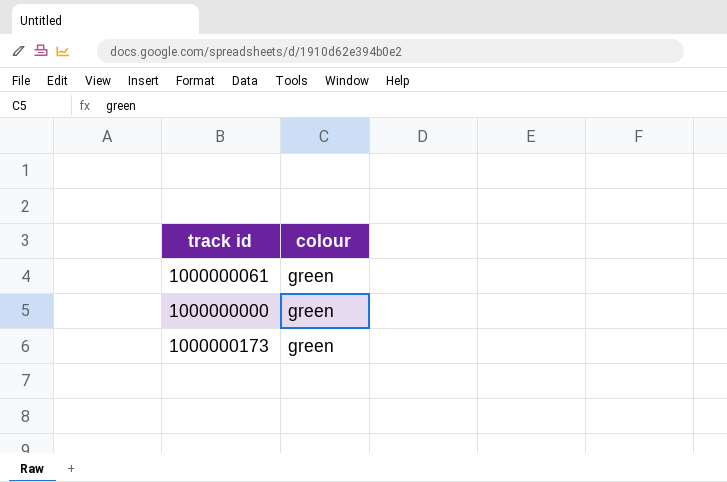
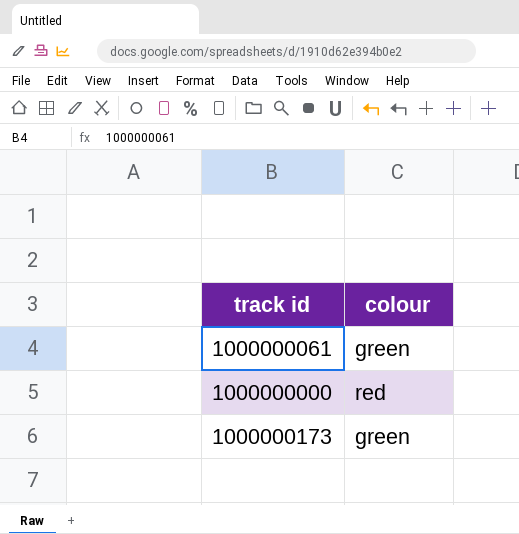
1000000000 | colour: green -> red

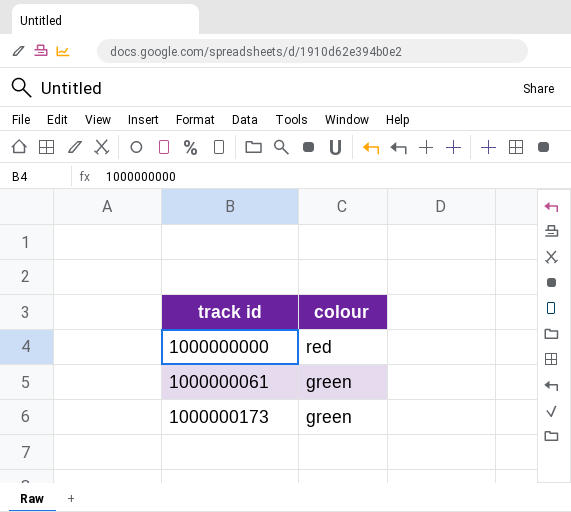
row order: none -> track id ascending

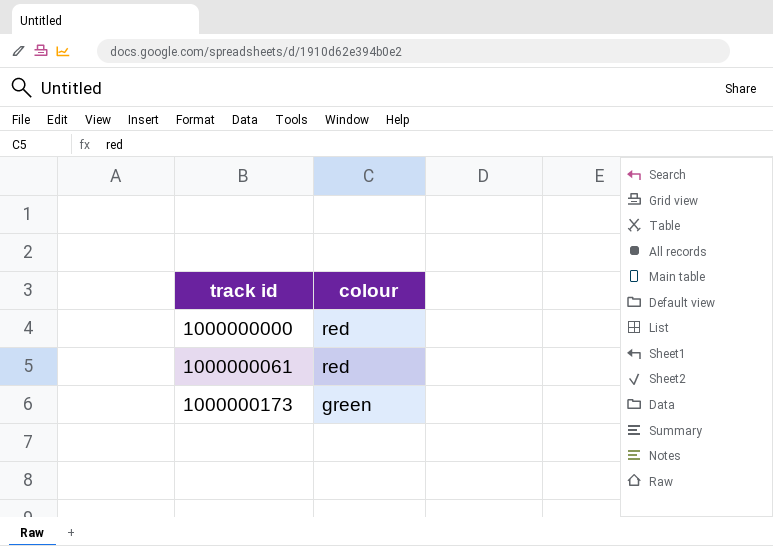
1000000061 | colour: green -> red

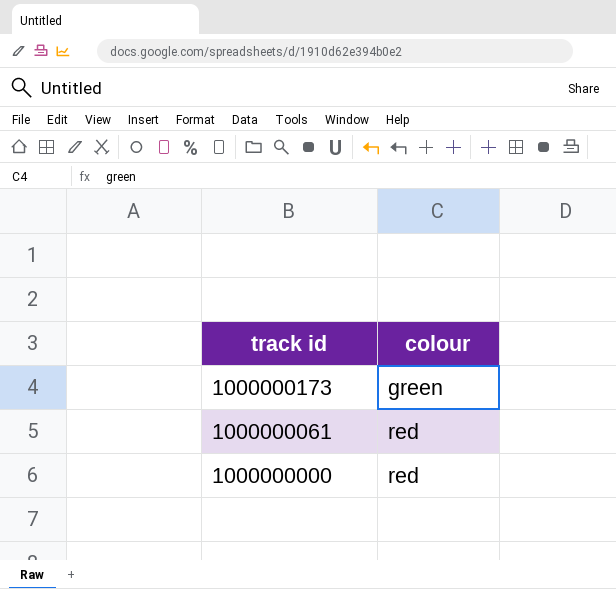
row order: track id ascending -> track id descending

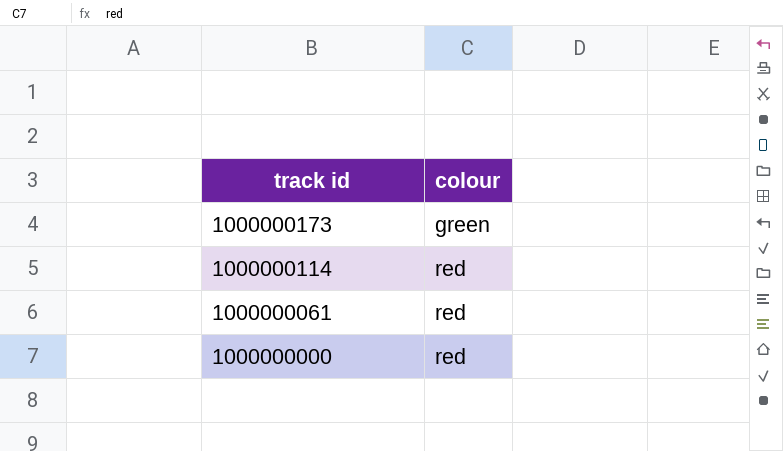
row 1000000114: none -> red

